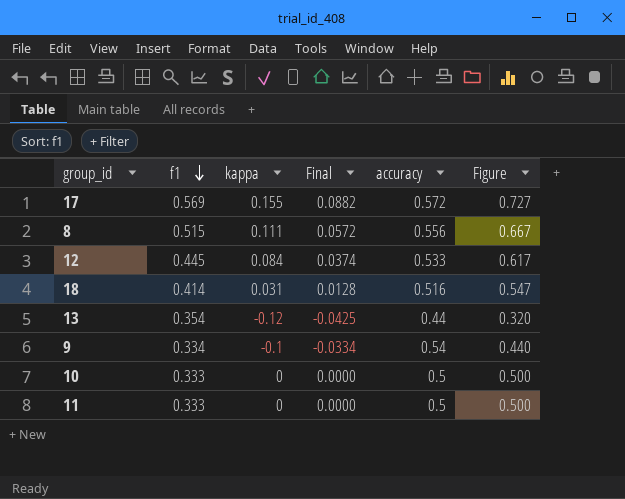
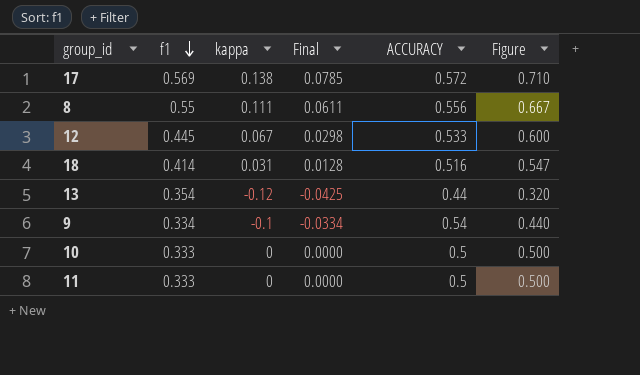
column name: accuracy -> ACCURACY
17 | kappa: 0.155 -> 0.138
17 | Final: 0.0882 -> 0.0785
17 | Figure: 0.727 -> 0.710
8 | f1: 0.515 -> 0.55
8 | Final: 0.0572 -> 0.0611
12 | kappa: 0.084 -> 0.067
12 | Final: 0.0374 -> 0.0298
12 | Figure: 0.617 -> 0.600

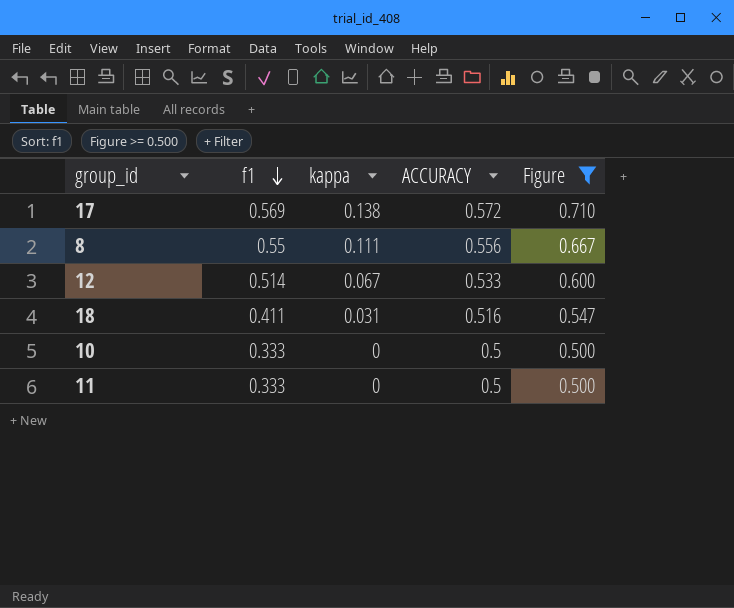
filter: none -> Figure >= 0.500
column Final | formula: [f1] * [kappa] -> none
12 | f1: 0.445 -> 0.514
18 | f1: 0.414 -> 0.411

